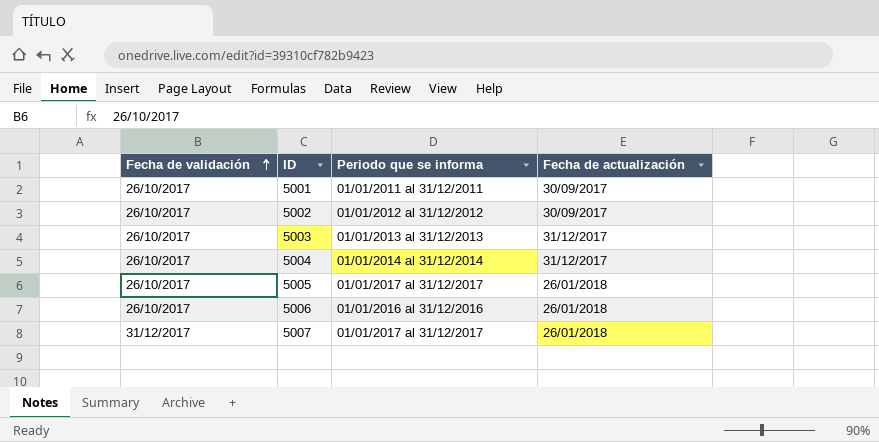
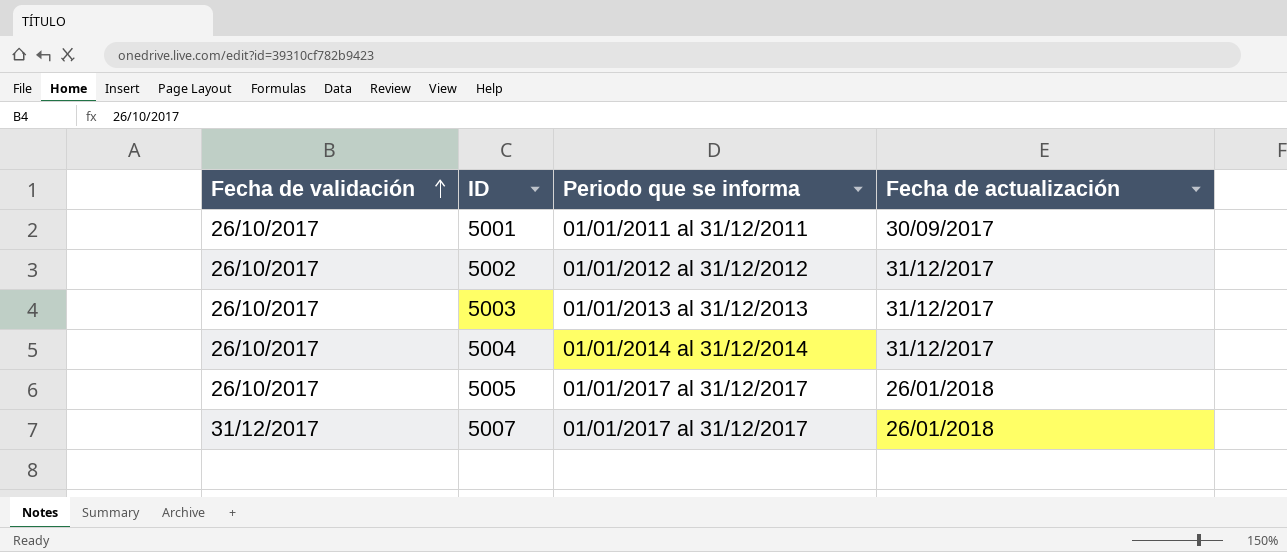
row 5006: 26/10/2017 | 01/01/2016 al 31/12/2016 | 26/01/2018 -> none
5002 | Fecha de actualización: 30/09/2017 -> 31/12/2017

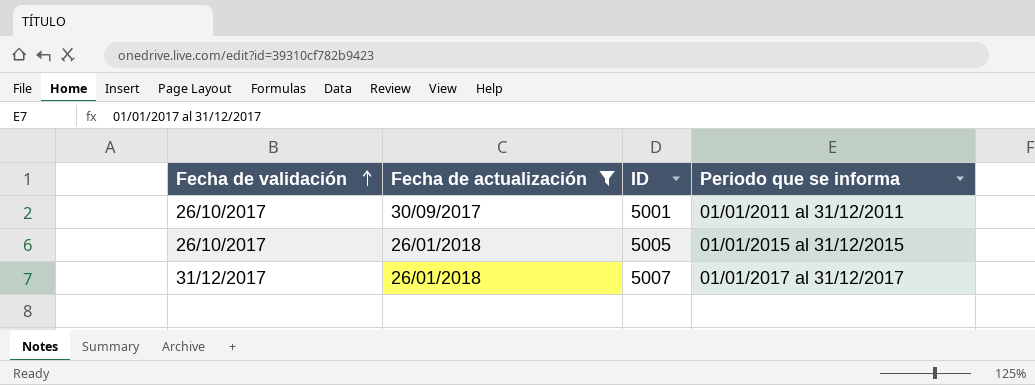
filter: none -> Fecha de actualización != 31/12/2017
column Fecha de actualización | position: 4 -> 2
5005 | Periodo que se informa: 01/01/2017 al 31/12/2017 -> 01/01/2015 al 31/12/2015

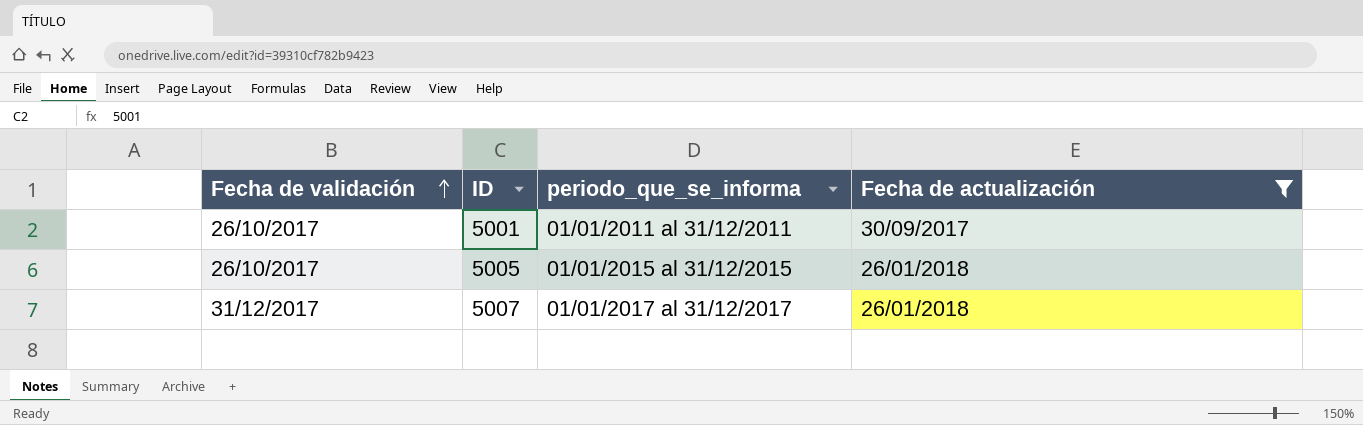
column name: Periodo que se informa -> periodo_que_se_informa
column Fecha de actualización | position: 2 -> 4

